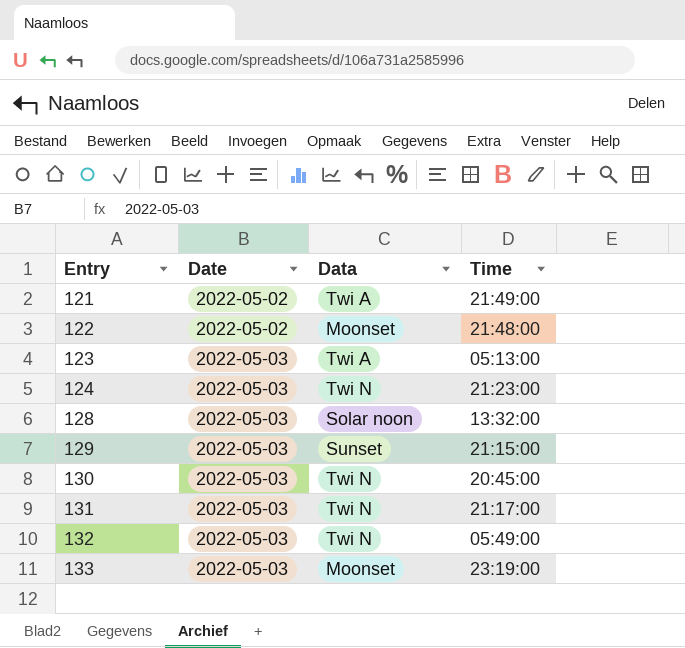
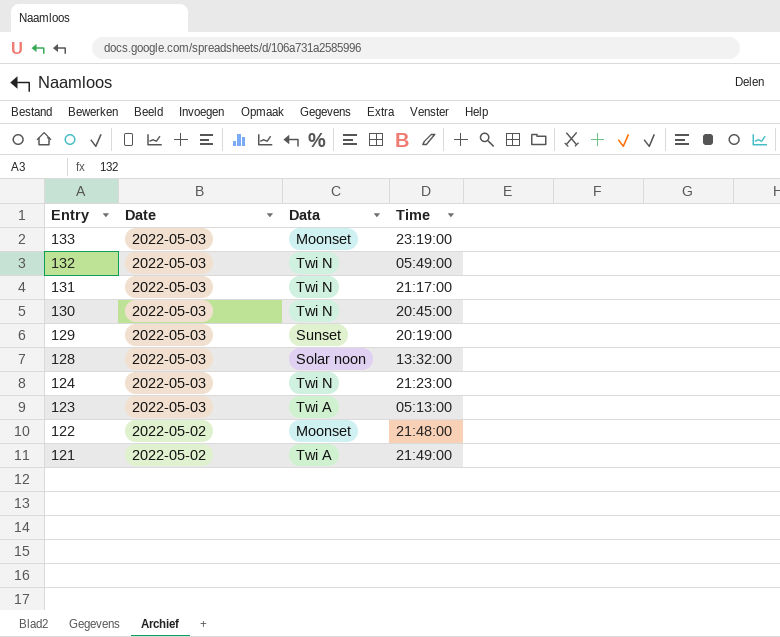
row order: Entry ascending -> Entry descending
129 | Time: 21:15:00 -> 20:19:00

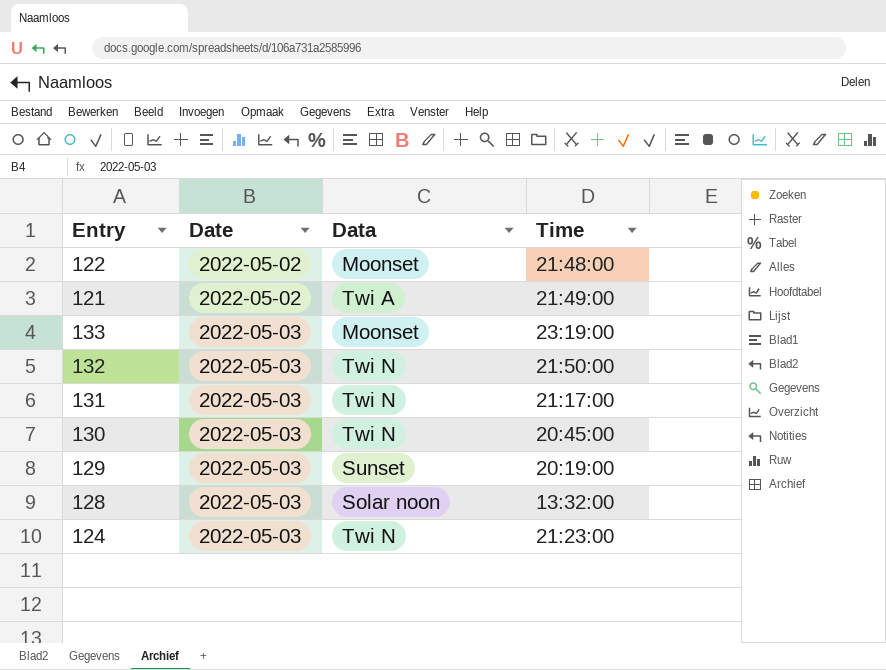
row order: Entry descending -> Date ascending
row 123: 2022-05-03 | Twi A | 05:13:00 -> none
132 | Time: 05:49:00 -> 21:50:00

